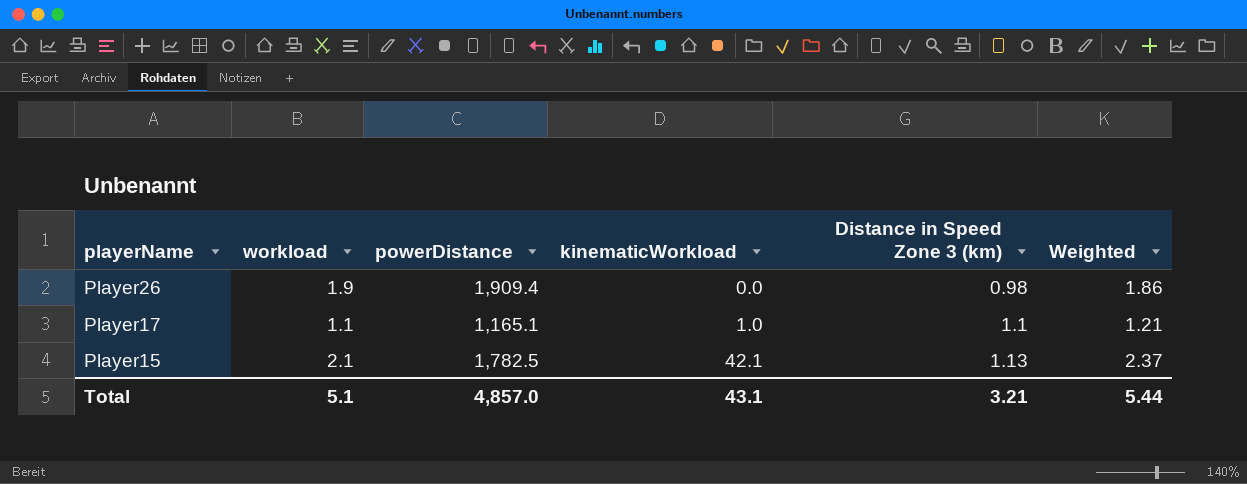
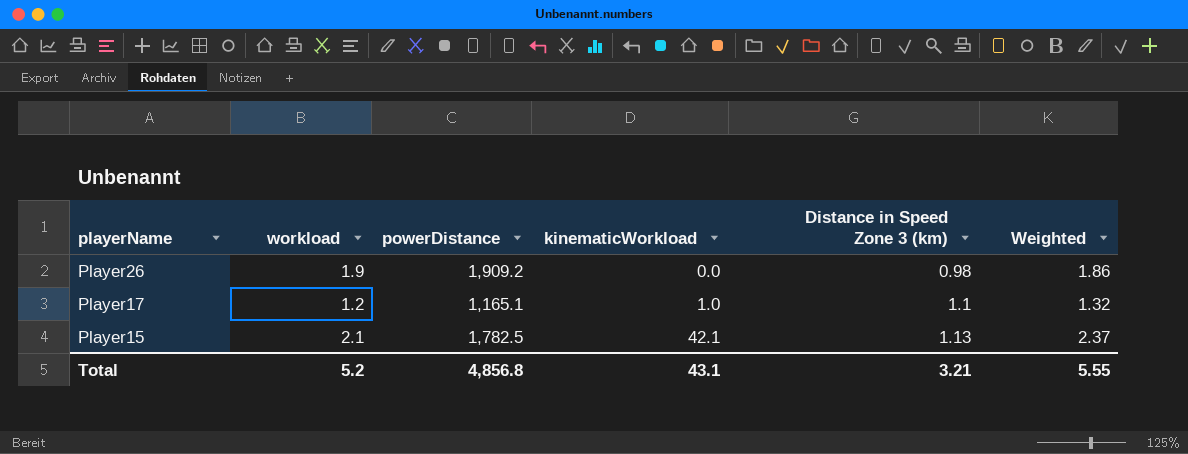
Player26 | powerDistance: 1,909.4 -> 1,909.2
Player17 | workload: 1.1 -> 1.2
Player17 | Weighted: 1.21 -> 1.32
Total | workload: 5.1 -> 5.2
Total | powerDistance: 4,857.0 -> 4,856.8
Total | Weighted: 5.44 -> 5.55

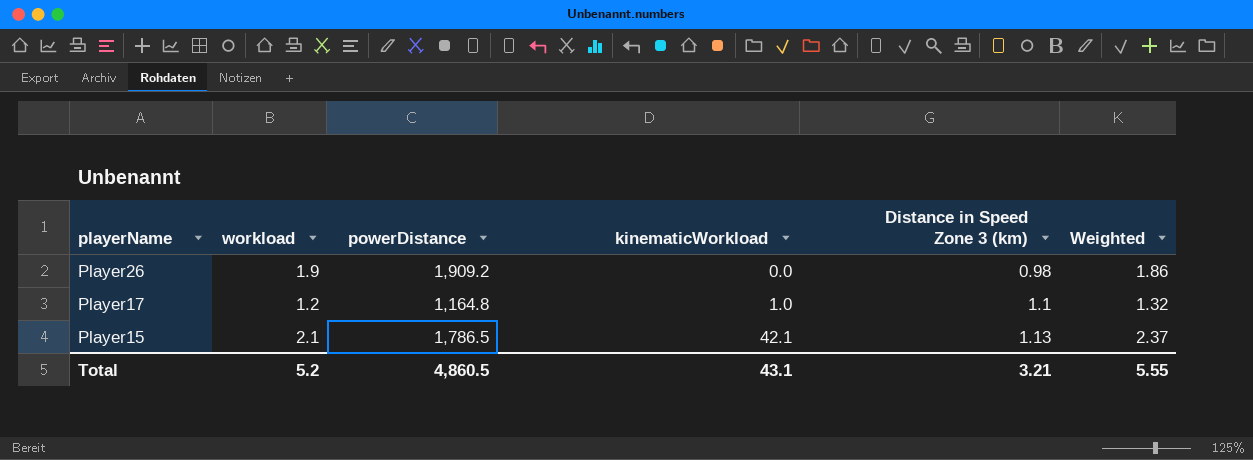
Player17 | powerDistance: 1,165.1 -> 1,164.8
Player15 | powerDistance: 1,782.5 -> 1,786.5
Total | powerDistance: 4,856.8 -> 4,860.5

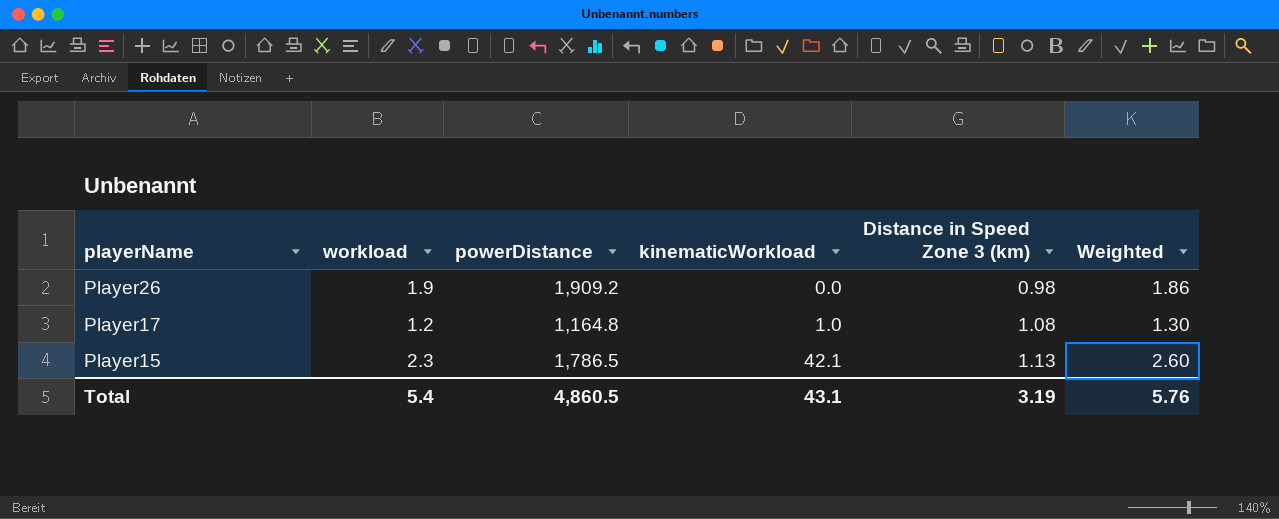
Player17 | Distance in Speed Zone 3 (km): 1.1 -> 1.08
Player17 | Weighted: 1.32 -> 1.30
Player15 | workload: 2.1 -> 2.3
Player15 | Weighted: 2.37 -> 2.60
Total | workload: 5.2 -> 5.4
Total | Distance in Speed Zone 3 (km): 3.21 -> 3.19
Total | Weighted: 5.55 -> 5.76

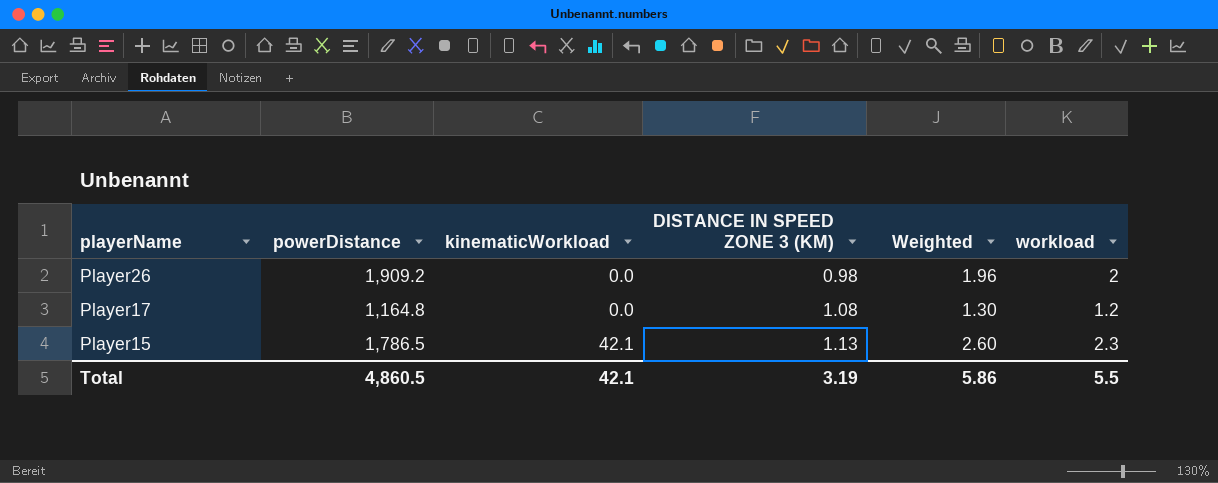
column name: Distance in Speed Zone 3 (km) -> DISTANCE IN SPEED ZONE 3 (KM)
column workload | position: 2 -> 6
Player26 | Weighted: 1.86 -> 1.96
Player26 | workload: 1.9 -> 2
Player17 | kinematicWorkload: 1.0 -> 0.0
Total | kinematicWorkload: 43.1 -> 42.1
Total | Weighted: 5.76 -> 5.86
Total | workload: 5.4 -> 5.5

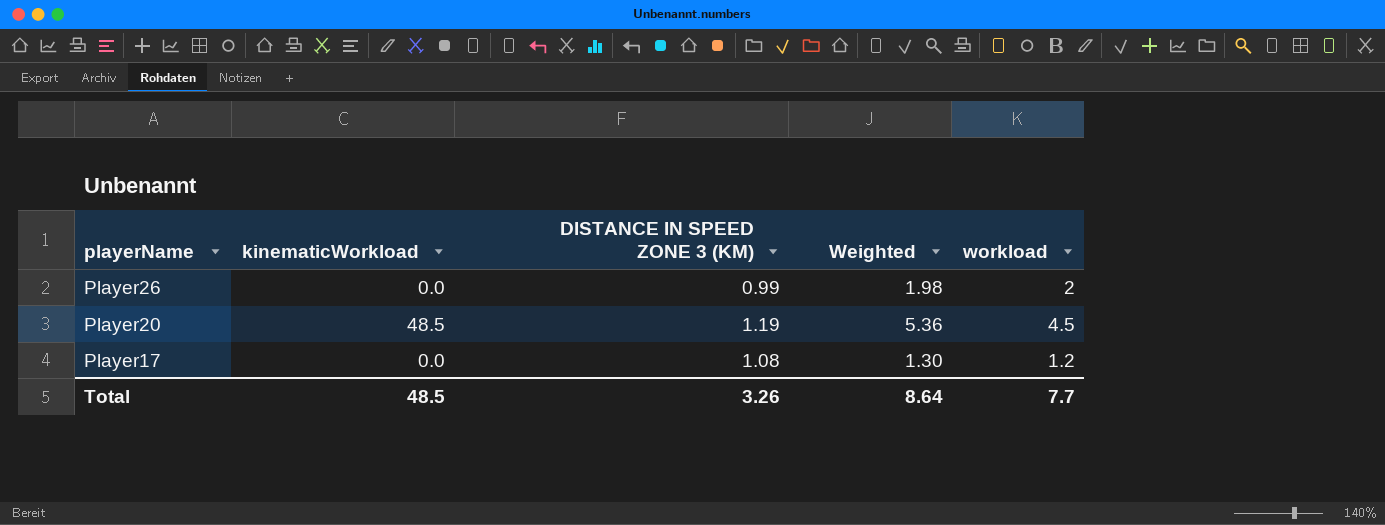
column powerDistance | position: 2 -> none
row Player15: 1,786.5 | 42.1 | 1.13 | 2.60 | 2.3 -> none
Player26 | DISTANCE IN SPEED ZONE 3 (KM): 0.98 -> 0.99
Player26 | Weighted: 1.96 -> 1.98
row Player20: none -> 48.5 | 1.19 | 5.36 | 4.5
Total | kinematicWorkload: 42.1 -> 48.5
Total | DISTANCE IN SPEED ZONE 3 (KM): 3.19 -> 3.26
Total | Weighted: 5.86 -> 8.64
Total | workload: 5.5 -> 7.7

